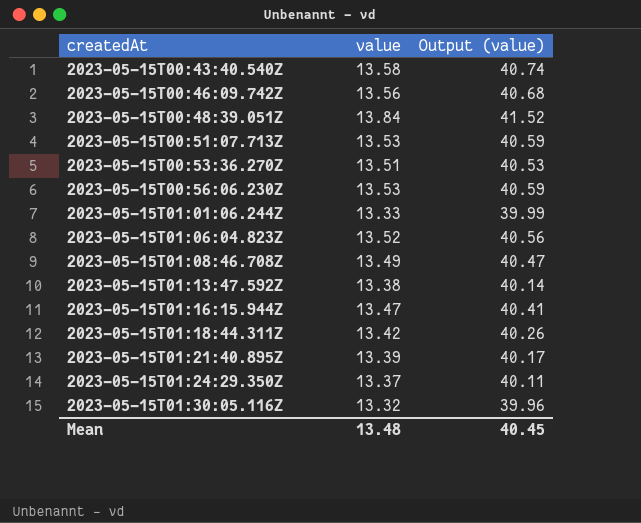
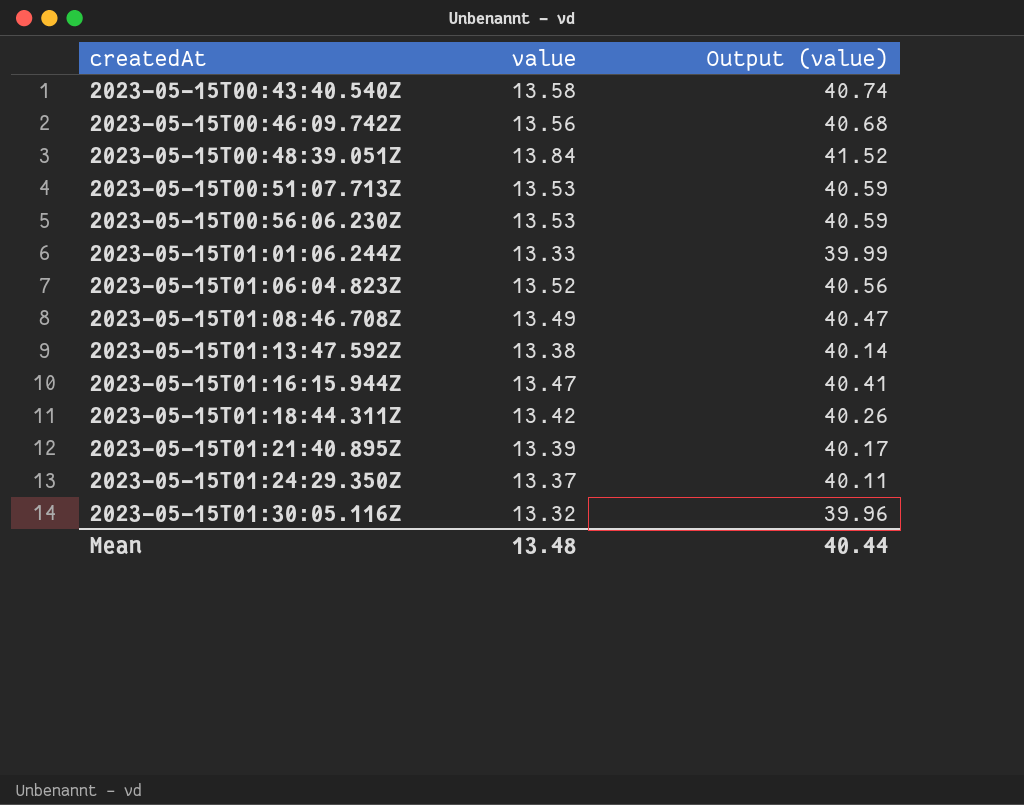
row 2023-05-15T00:53:36.270Z: 13.51 | 40.53 -> none
Mean | Output (value): 40.45 -> 40.44

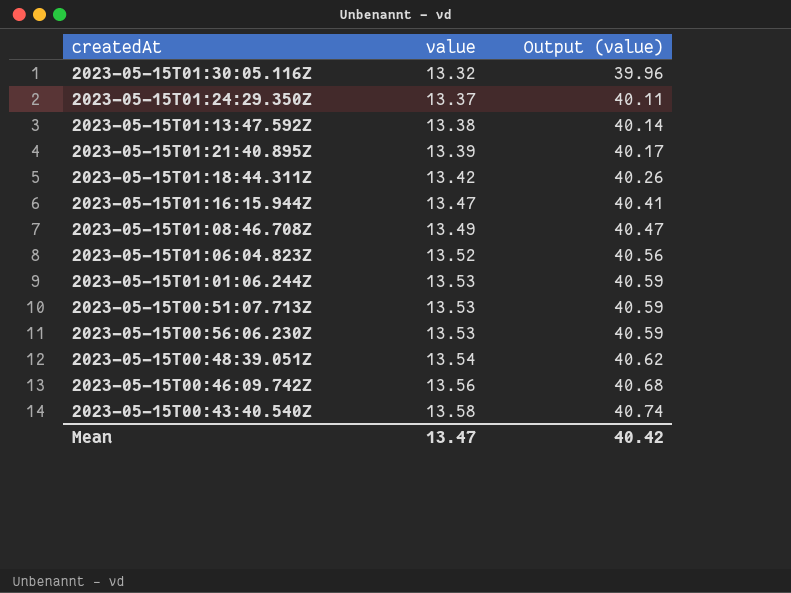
row order: createdAt ascending -> value ascending
2023-05-15T01:01:06.244Z | value: 13.33 -> 13.53
2023-05-15T01:01:06.244Z | Output (value): 39.99 -> 40.59
2023-05-15T00:48:39.051Z | value: 13.84 -> 13.54
2023-05-15T00:48:39.051Z | Output (value): 41.52 -> 40.62
Mean | value: 13.48 -> 13.47
Mean | Output (value): 40.44 -> 40.42

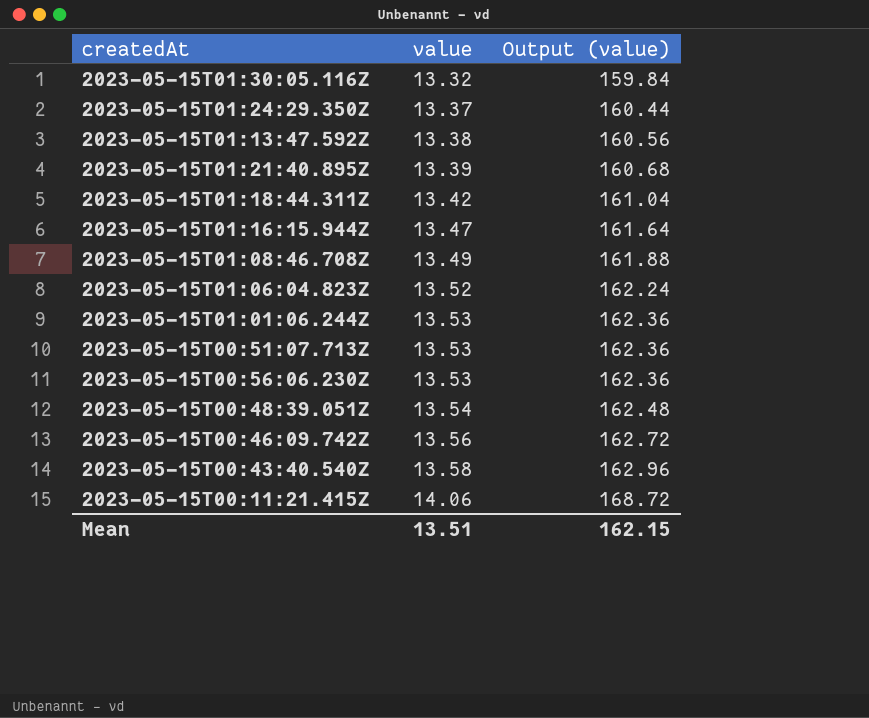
column Output (value) | formula: [value] * 3 -> [value] * 12
row 2023-05-15T00:11:21.415Z: none -> 14.06 | 168.72
Mean | value: 13.47 -> 13.51
Mean | Output (value): 40.42 -> 162.15

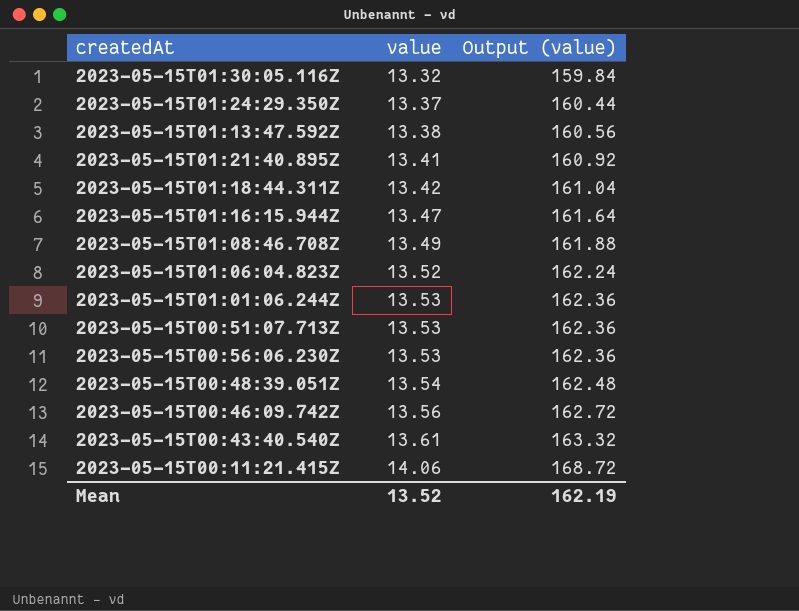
2023-05-15T01:21:40.895Z | value: 13.39 -> 13.41
2023-05-15T01:21:40.895Z | Output (value): 160.68 -> 160.92
2023-05-15T00:43:40.540Z | value: 13.58 -> 13.61
2023-05-15T00:43:40.540Z | Output (value): 162.96 -> 163.32
Mean | value: 13.51 -> 13.52
Mean | Output (value): 162.15 -> 162.19

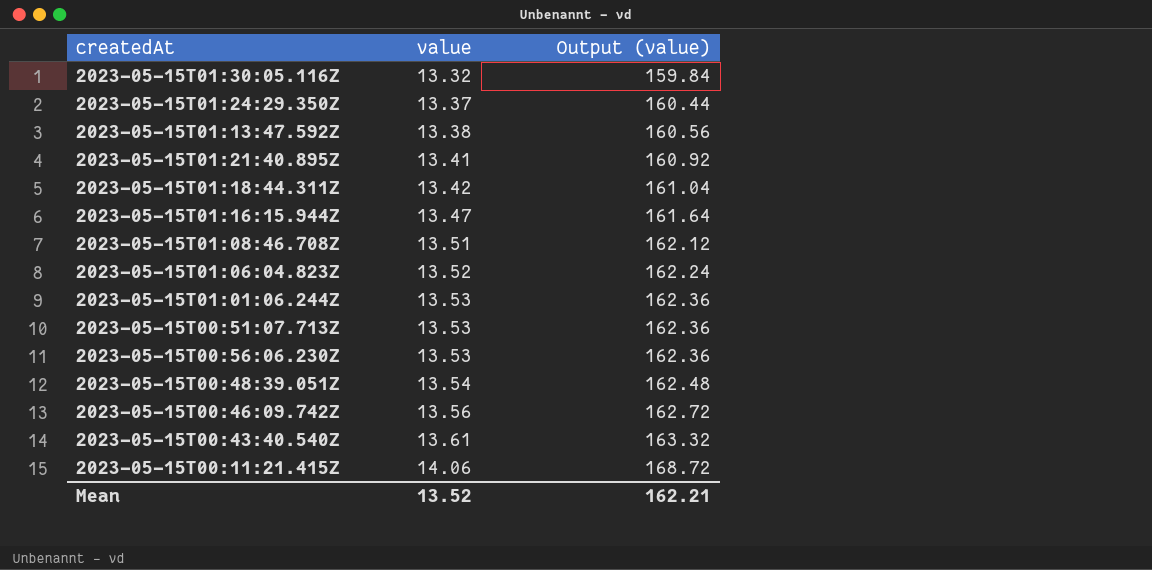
2023-05-15T01:08:46.708Z | value: 13.49 -> 13.51
2023-05-15T01:08:46.708Z | Output (value): 161.88 -> 162.12
Mean | Output (value): 162.19 -> 162.21

